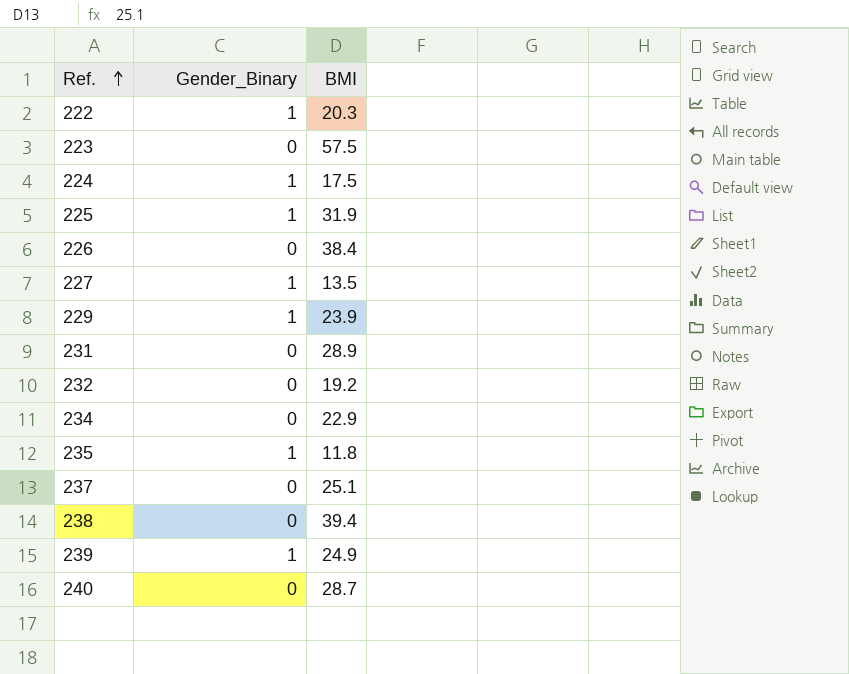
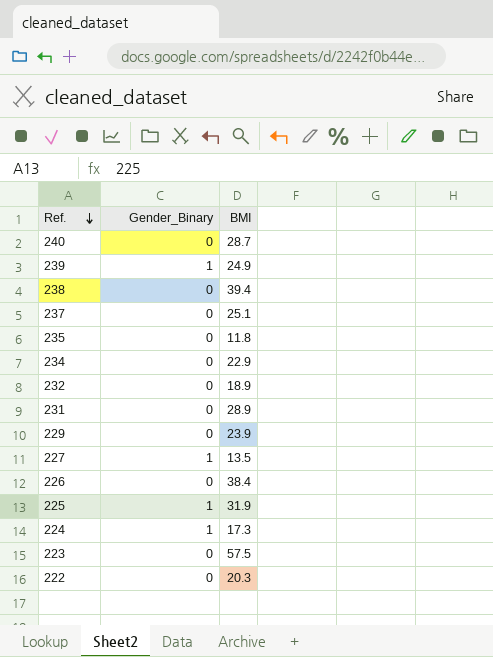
row order: Ref. ascending -> Ref. descending
235 | Gender_Binary: 1 -> 0
232 | BMI: 19.2 -> 18.9
229 | Gender_Binary: 1 -> 0
224 | BMI: 17.5 -> 17.3
222 | Gender_Binary: 1 -> 0

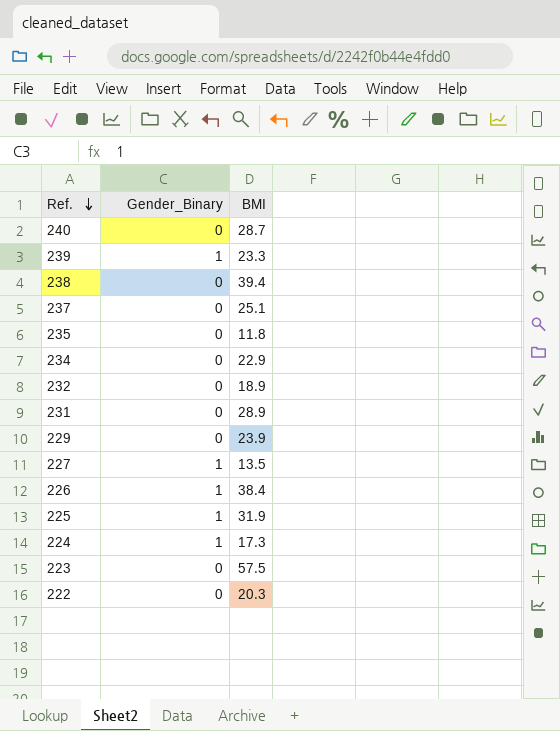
239 | BMI: 24.9 -> 23.3
226 | Gender_Binary: 0 -> 1

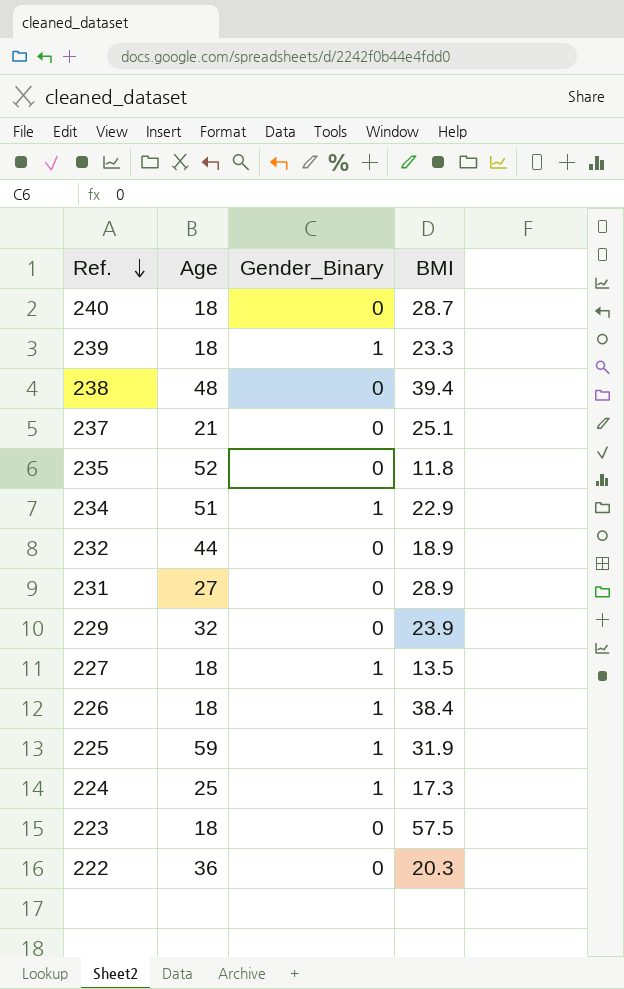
column Age | position: none -> 2
234 | Gender_Binary: 0 -> 1

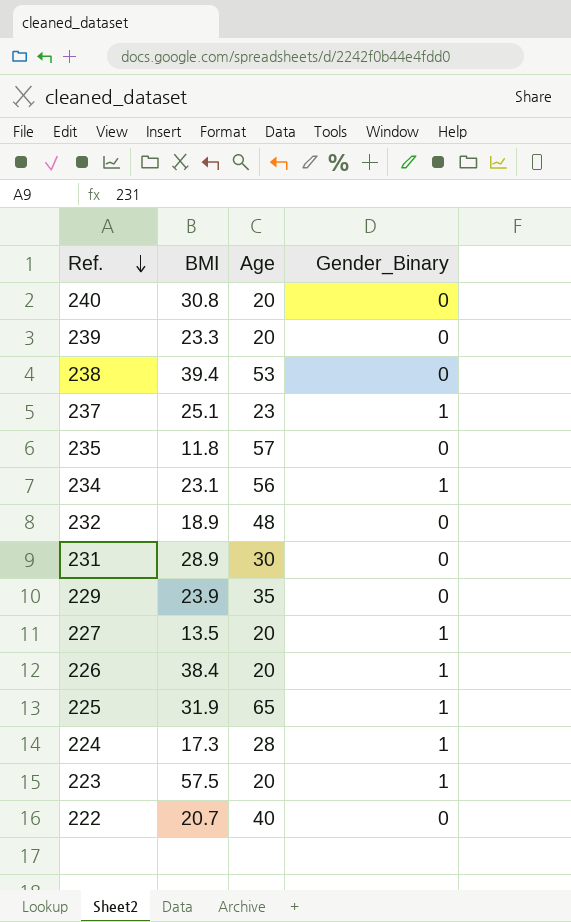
column BMI | position: 4 -> 2
240 | BMI: 28.7 -> 30.8
240 | Age: 18 -> 20
239 | Age: 18 -> 20
239 | Gender_Binary: 1 -> 0
238 | Age: 48 -> 53
237 | Age: 21 -> 23
237 | Gender_Binary: 0 -> 1
235 | Age: 52 -> 57
234 | BMI: 22.9 -> 23.1
234 | Age: 51 -> 56
232 | Age: 44 -> 48
231 | Age: 27 -> 30
229 | Age: 32 -> 35
227 | Age: 18 -> 20
226 | Age: 18 -> 20
225 | Age: 59 -> 65
224 | Age: 25 -> 28
223 | Age: 18 -> 20
223 | Gender_Binary: 0 -> 1
222 | BMI: 20.3 -> 20.7
222 | Age: 36 -> 40

